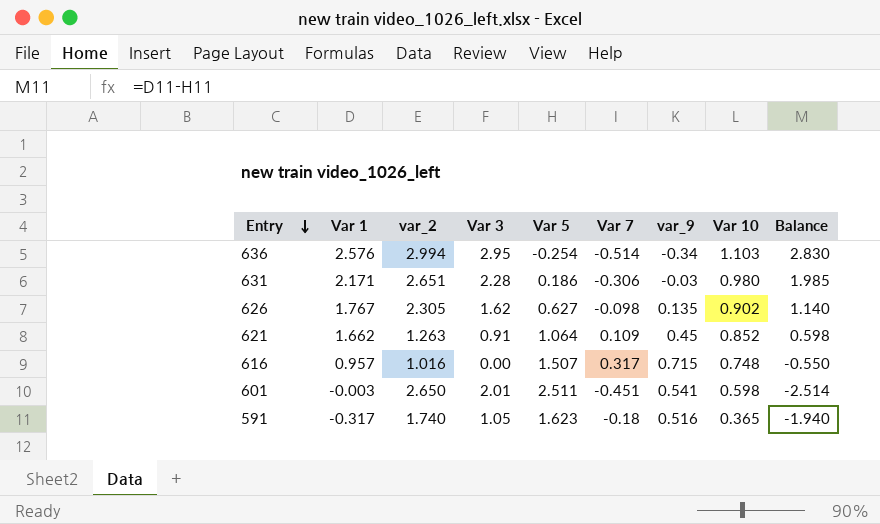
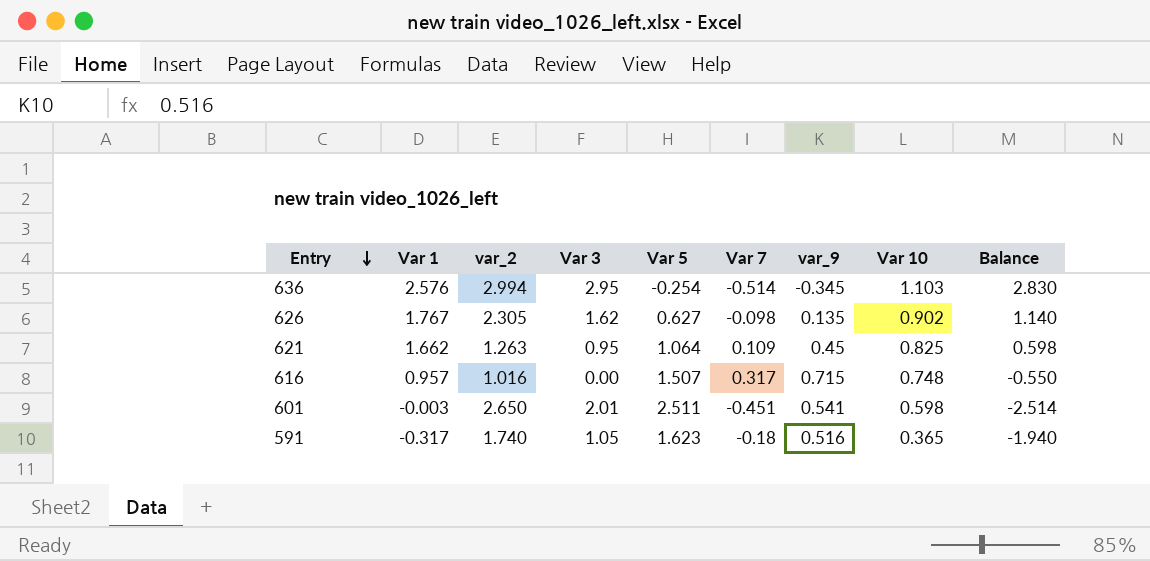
row 631: 2.171 | 2.651 | 2.28 | 0.186 | -0.306 | -0.03 | 0.980 | 1.985 -> none
636 | var_9: -0.34 -> -0.345
621 | Var 3: 0.91 -> 0.95
621 | Var 10: 0.852 -> 0.825

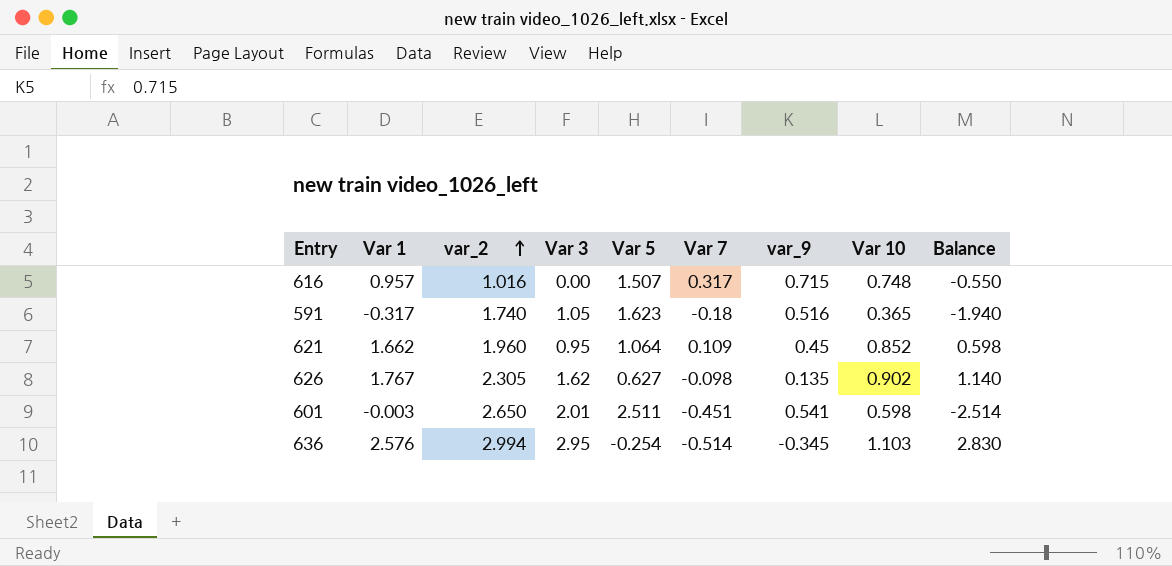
row order: Entry descending -> var_2 ascending
621 | var_2: 1.263 -> 1.960
621 | Var 10: 0.825 -> 0.852

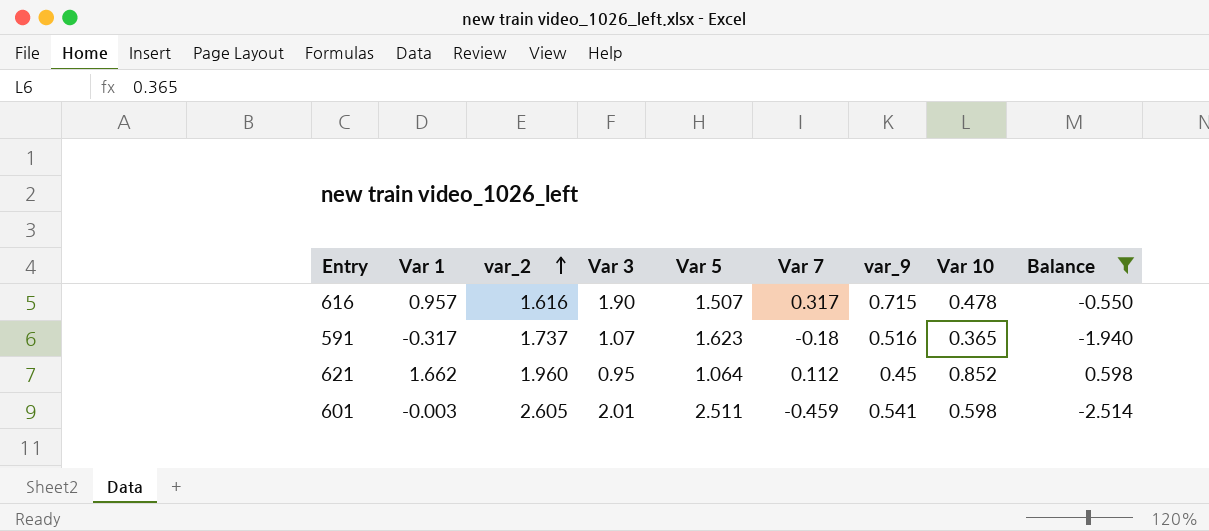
filter: none -> Balance <= 0.598
616 | var_2: 1.016 -> 1.616
616 | Var 3: 0.00 -> 1.90
616 | Var 10: 0.748 -> 0.478
591 | var_2: 1.740 -> 1.737
591 | Var 3: 1.05 -> 1.07
621 | Var 7: 0.109 -> 0.112
601 | var_2: 2.650 -> 2.605
601 | Var 7: -0.451 -> -0.459

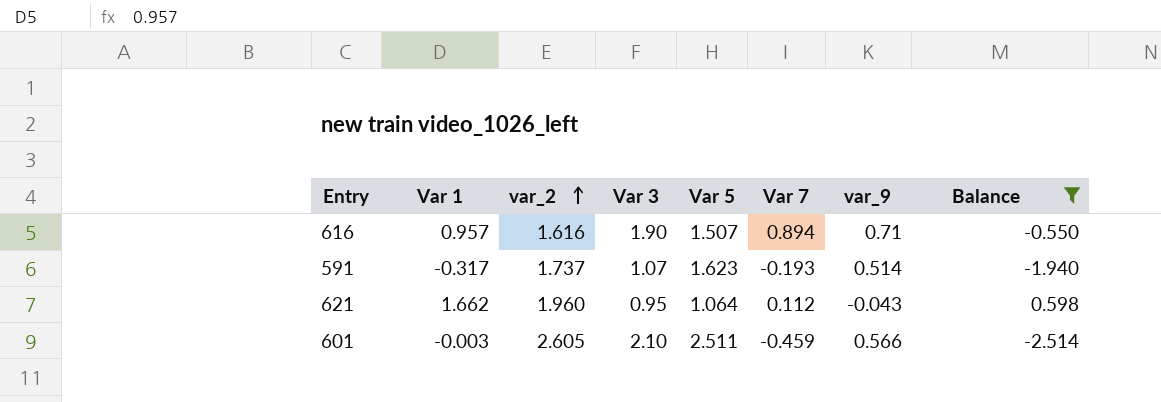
column Var 10 | position: 8 -> none
616 | Var 7: 0.317 -> 0.894
616 | var_9: 0.715 -> 0.71
591 | Var 7: -0.18 -> -0.193
591 | var_9: 0.516 -> 0.514
621 | var_9: 0.45 -> -0.043
601 | Var 3: 2.01 -> 2.10
601 | var_9: 0.541 -> 0.566

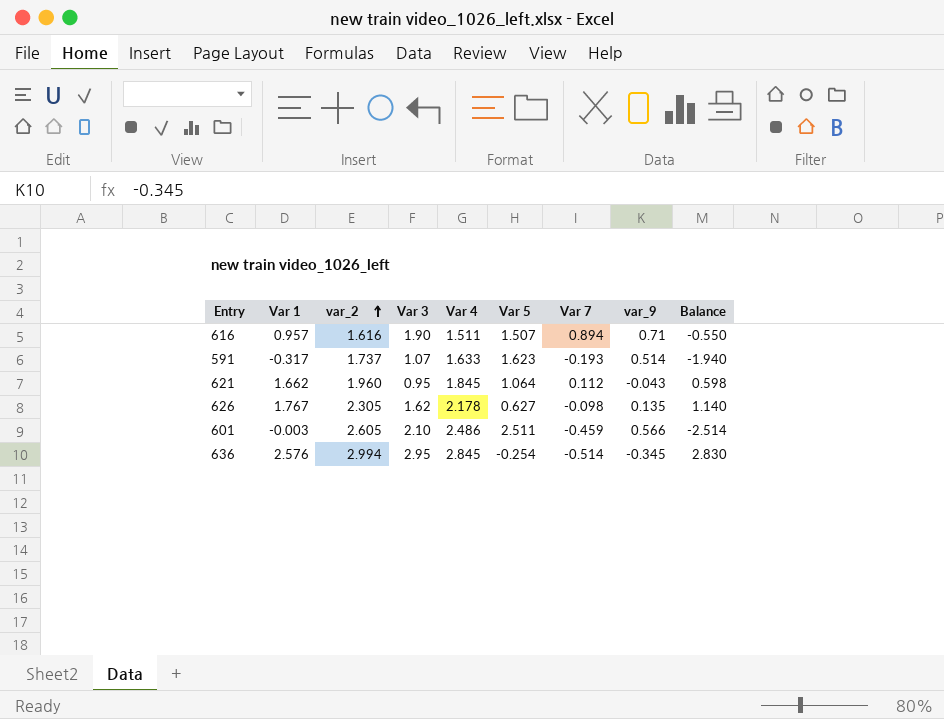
filter: Balance <= 0.598 -> none
column Var 4 | position: none -> 5

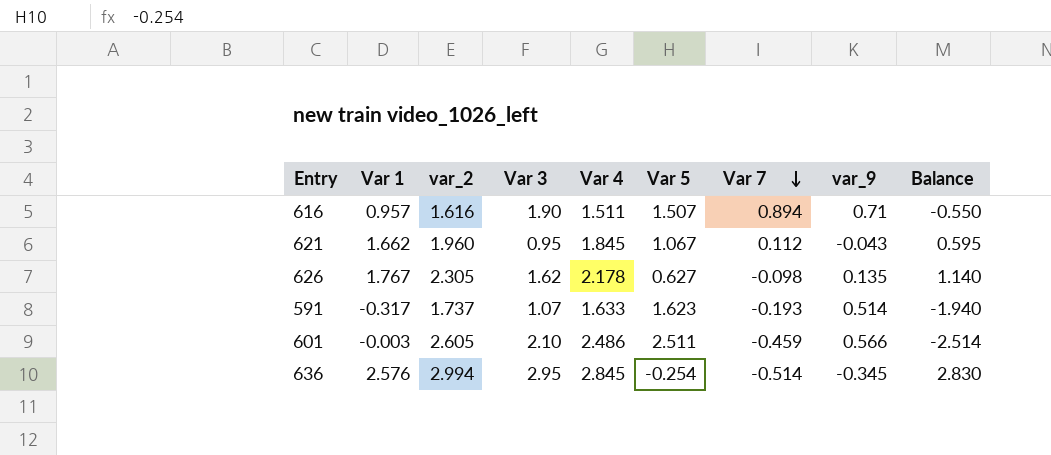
row order: var_2 ascending -> Var 7 descending
621 | Var 5: 1.064 -> 1.067
621 | Balance: 0.598 -> 0.595

